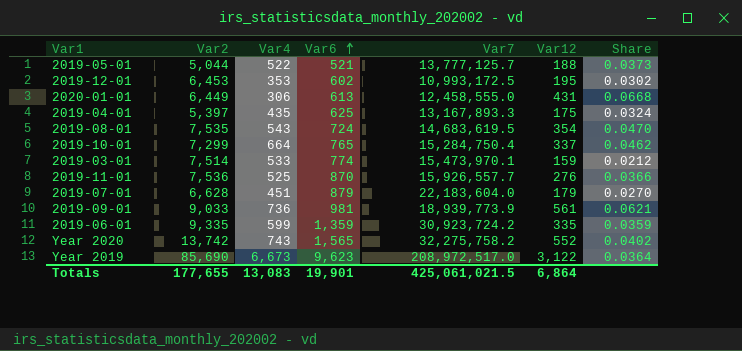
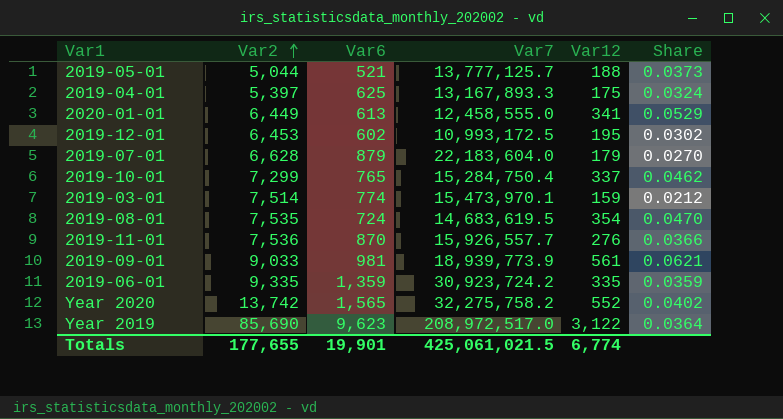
row order: Var6 ascending -> Var2 ascending
column Var4 | position: 3 -> none
2020-01-01 | Var12: 431 -> 341
2020-01-01 | Share: 0.0668 -> 0.0529
Totals | Var12: 6,864 -> 6,774

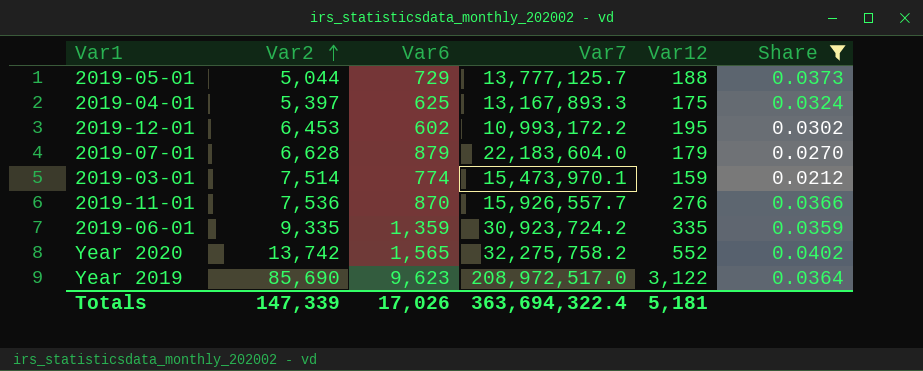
filter: none -> Share <= 0.0402
2019-05-01 | Var6: 521 -> 729
2019-12-01 | Var7: 10,993,172.5 -> 10,993,172.2
Totals | Var2: 177,655 -> 147,339
Totals | Var6: 19,901 -> 17,026
Totals | Var7: 425,061,021.5 -> 363,694,322.4
Totals | Var12: 6,774 -> 5,181

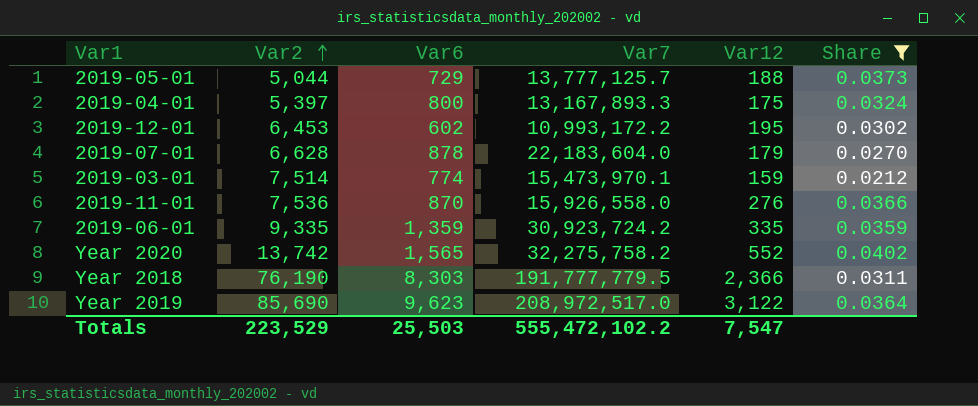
2019-04-01 | Var6: 625 -> 800
2019-07-01 | Var6: 879 -> 878
2019-11-01 | Var7: 15,926,557.7 -> 15,926,558.0
row Year 2018: none -> 76,190 | 8,303 | 191,777,779.5 | 2,366 | 0.0311
Totals | Var2: 147,339 -> 223,529
Totals | Var6: 17,026 -> 25,503
Totals | Var7: 363,694,322.4 -> 555,472,102.2
Totals | Var12: 5,181 -> 7,547

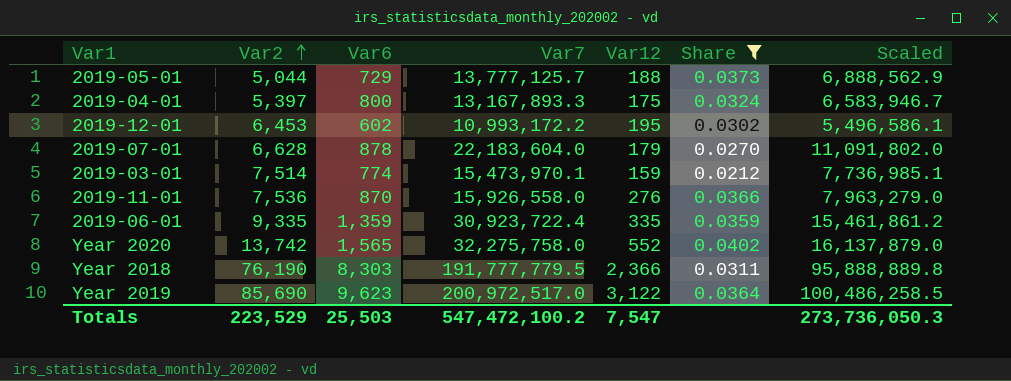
column Scaled | formula: none -> [Var7] * 0.5
2019-06-01 | Var7: 30,923,724.2 -> 30,923,722.4
Year 2020 | Var7: 32,275,758.2 -> 32,275,758.0
Year 2019 | Var7: 208,972,517.0 -> 200,972,517.0
Totals | Var7: 555,472,102.2 -> 547,472,100.2

